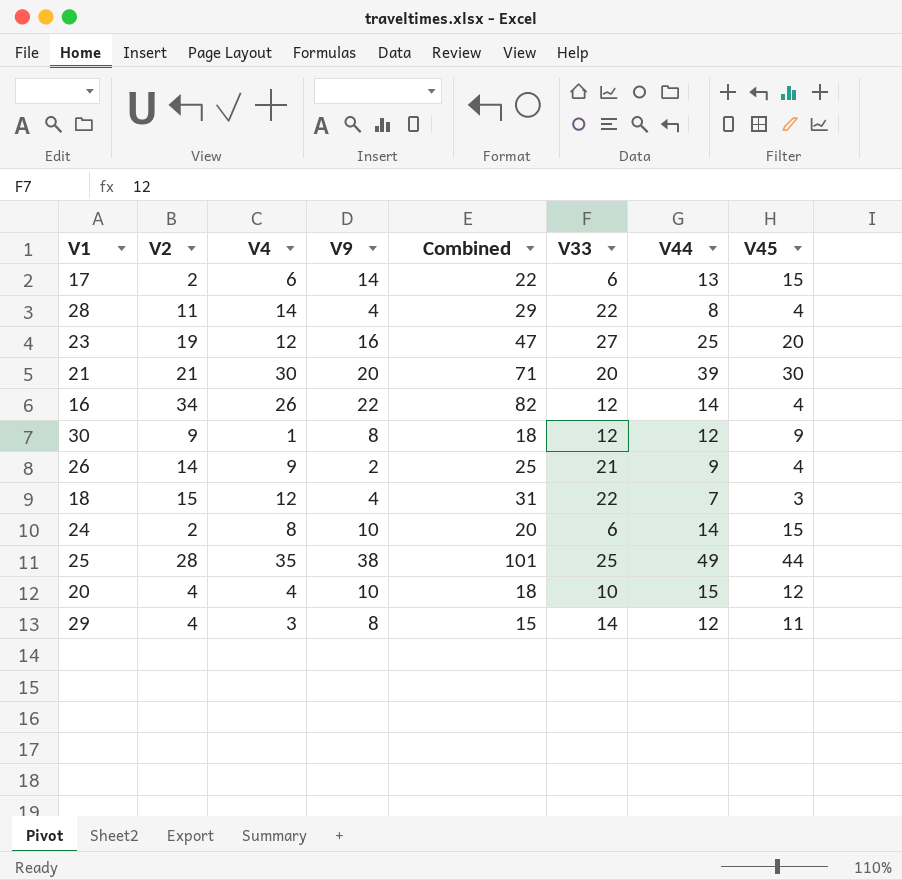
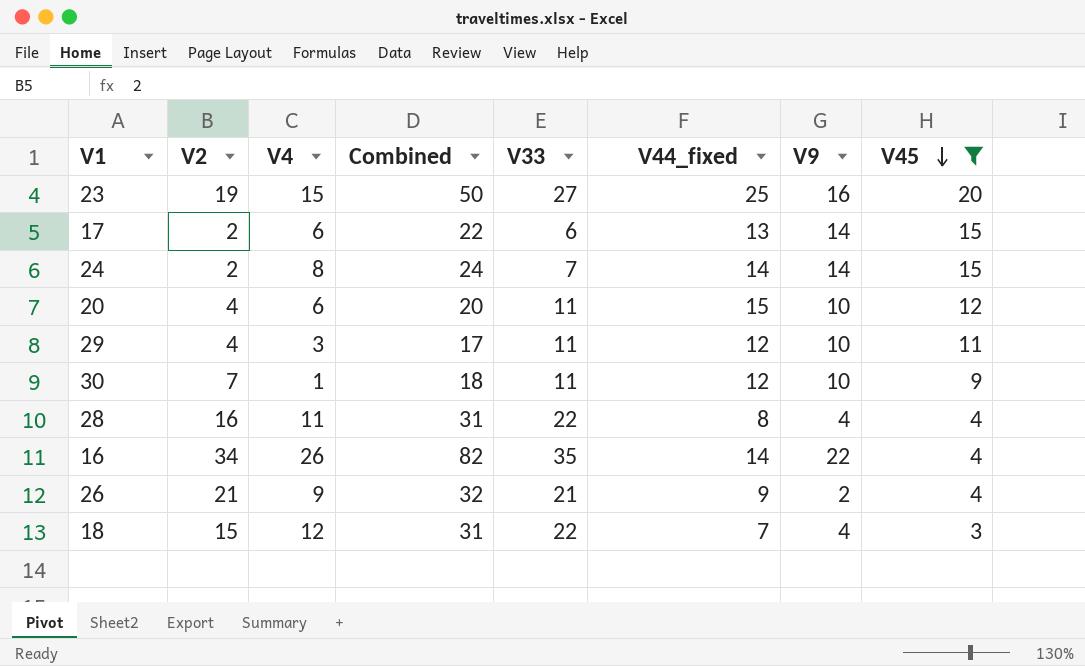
filter: none -> V45 <= 20
row order: none -> V45 descending
column name: V44 -> V44_fixed
column V9 | position: 4 -> 7
23 | V4: 12 -> 15
23 | Combined: 47 -> 50
24 | Combined: 20 -> 24
24 | V33: 6 -> 7
24 | V9: 10 -> 14
20 | V4: 4 -> 6
20 | Combined: 18 -> 20
20 | V33: 10 -> 11
29 | Combined: 15 -> 17
29 | V33: 14 -> 11
29 | V9: 8 -> 10
30 | V2: 9 -> 7
30 | V33: 12 -> 11
30 | V9: 8 -> 10
28 | V2: 11 -> 16
28 | V4: 14 -> 11
28 | Combined: 29 -> 31
16 | V33: 12 -> 35
26 | V2: 14 -> 21
26 | Combined: 25 -> 32

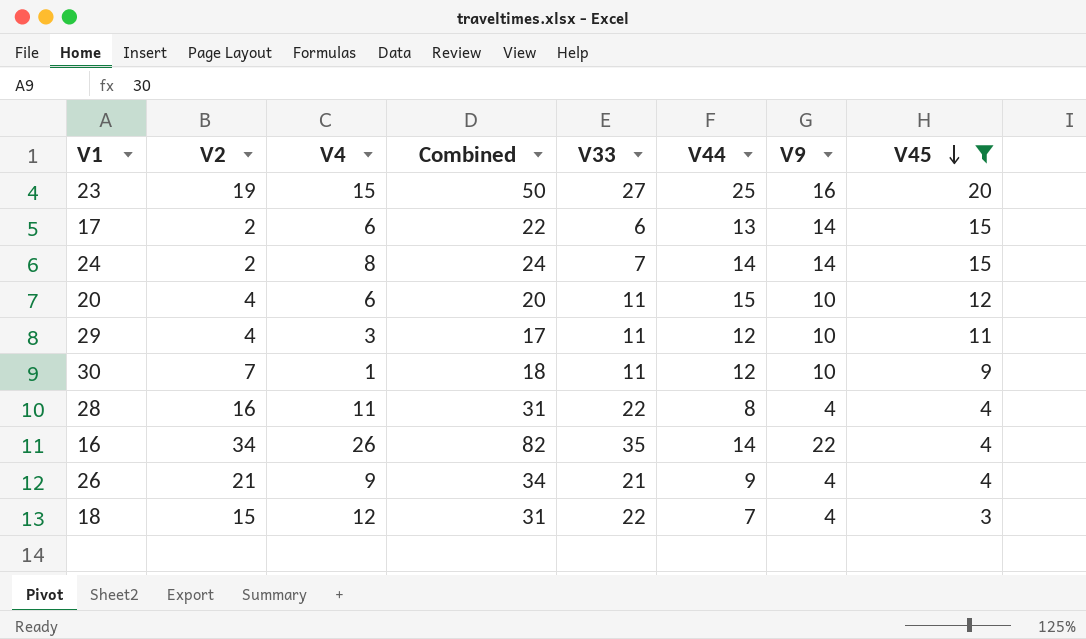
column name: V44_fixed -> V44
26 | Combined: 32 -> 34
26 | V9: 2 -> 4

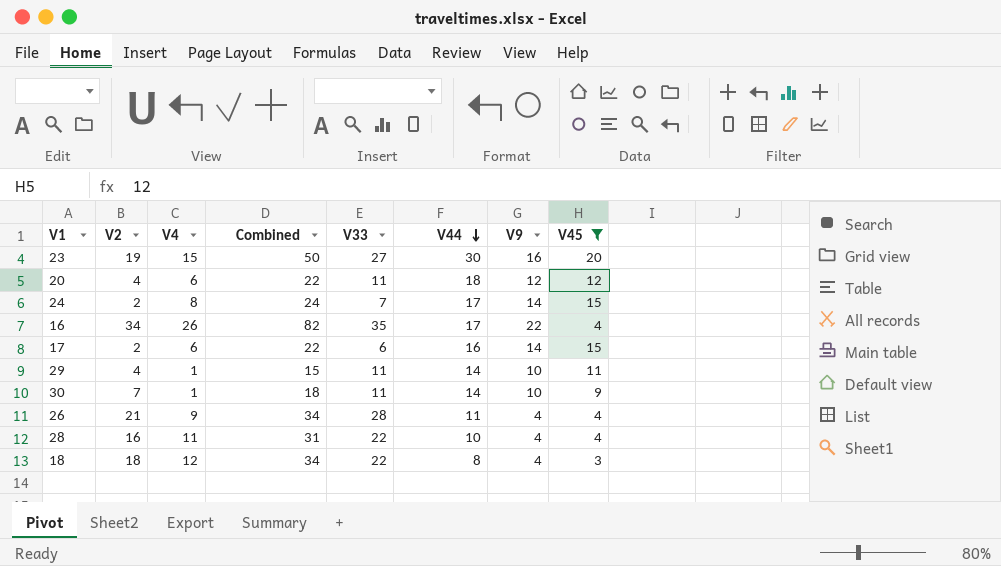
row order: V45 descending -> V44 descending
23 | V44: 25 -> 30
20 | Combined: 20 -> 22
20 | V44: 15 -> 18
20 | V9: 10 -> 12
24 | V44: 14 -> 17
16 | V44: 14 -> 17
17 | V44: 13 -> 16
29 | V4: 3 -> 1
29 | Combined: 17 -> 15
29 | V44: 12 -> 14
30 | V44: 12 -> 14
26 | V33: 21 -> 28
26 | V44: 9 -> 11
28 | V44: 8 -> 10
18 | V2: 15 -> 18
18 | Combined: 31 -> 34
18 | V44: 7 -> 8

